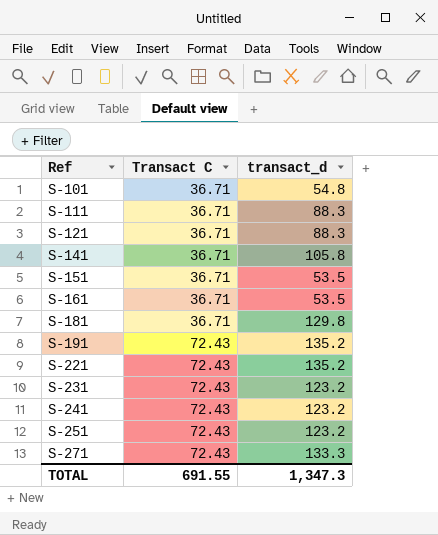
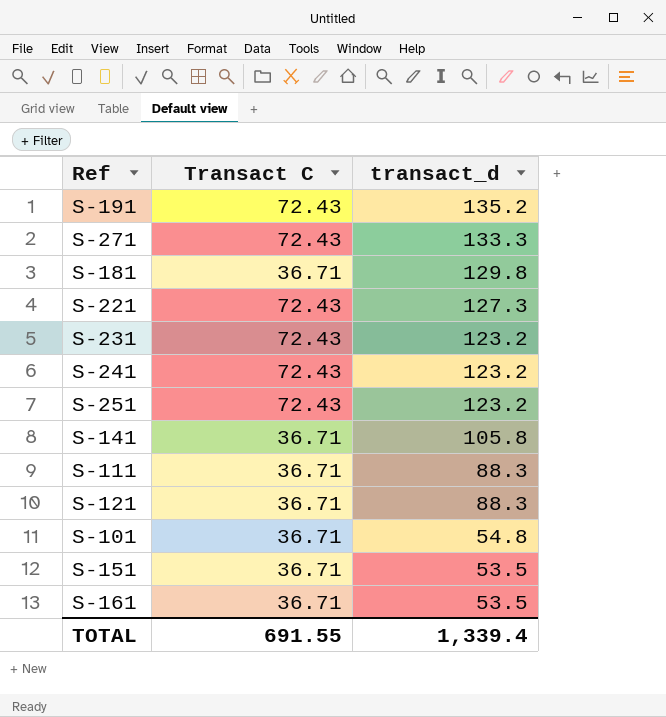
row order: Ref ascending -> transact_d descending
S-221 | transact_d: 135.2 -> 127.3
TOTAL | transact_d: 1,347.3 -> 1,339.4

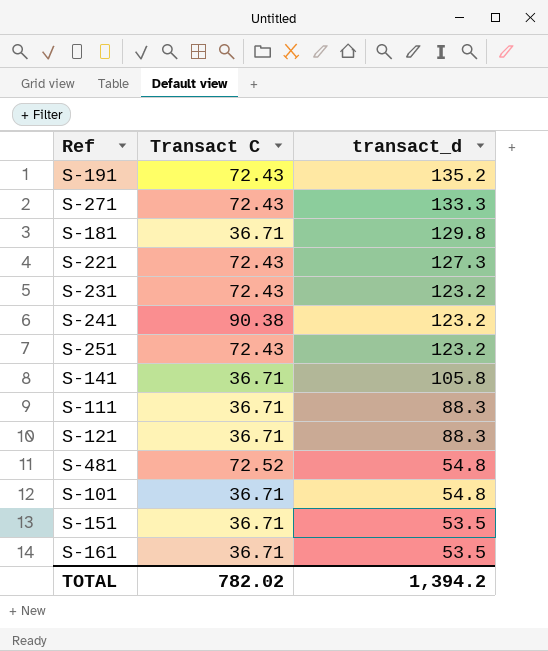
S-241 | Transact C: 72.43 -> 90.38
row S-481: none -> 72.52 | 54.8
TOTAL | Transact C: 691.55 -> 782.02
TOTAL | transact_d: 1,339.4 -> 1,394.2

